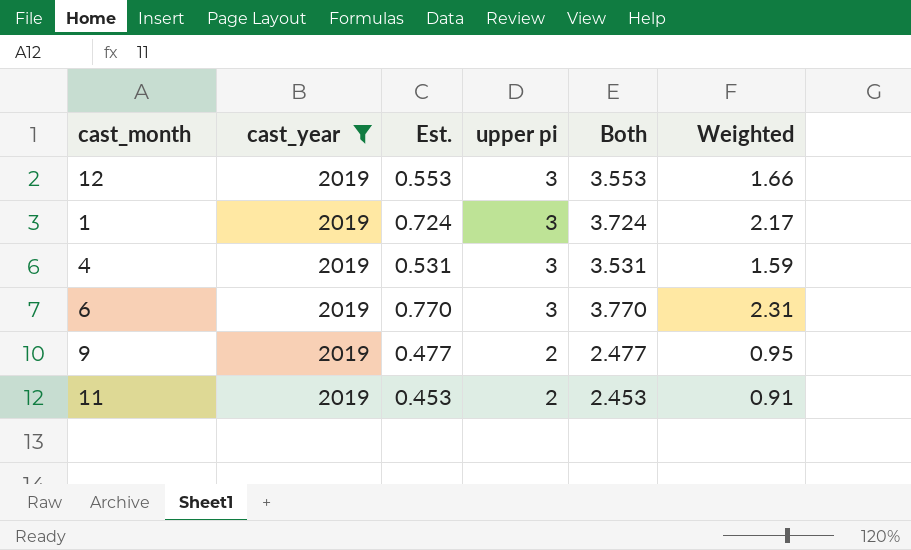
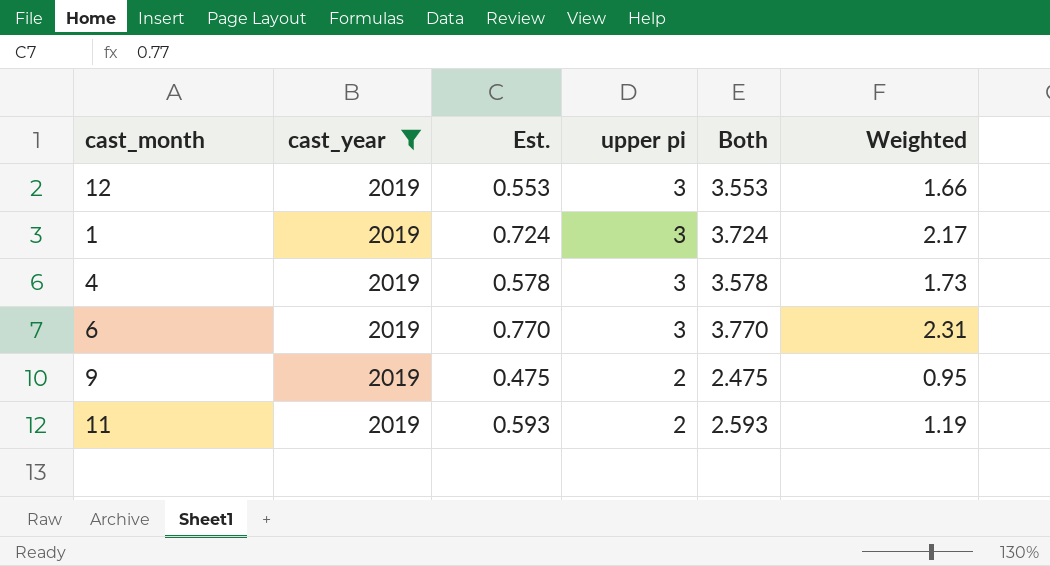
4 | Est.: 0.531 -> 0.578
4 | Both: 3.531 -> 3.578
4 | Weighted: 1.59 -> 1.73
9 | Est.: 0.477 -> 0.475
9 | Both: 2.477 -> 2.475
11 | Est.: 0.453 -> 0.593
11 | Both: 2.453 -> 2.593
11 | Weighted: 0.91 -> 1.19

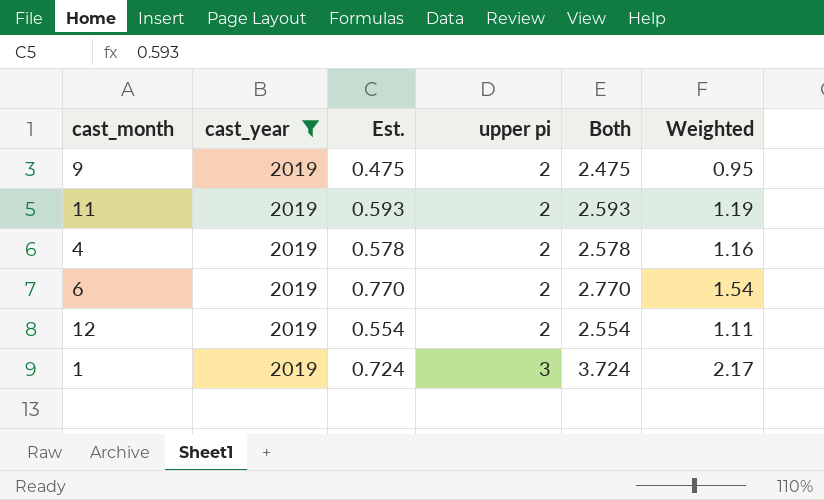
row order: upper pi descending -> upper pi ascending
4 | upper pi: 3 -> 2
4 | Both: 3.578 -> 2.578
4 | Weighted: 1.73 -> 1.16
6 | upper pi: 3 -> 2
6 | Both: 3.770 -> 2.770
6 | Weighted: 2.31 -> 1.54
12 | Est.: 0.553 -> 0.554
12 | upper pi: 3 -> 2
12 | Both: 3.553 -> 2.554
12 | Weighted: 1.66 -> 1.11

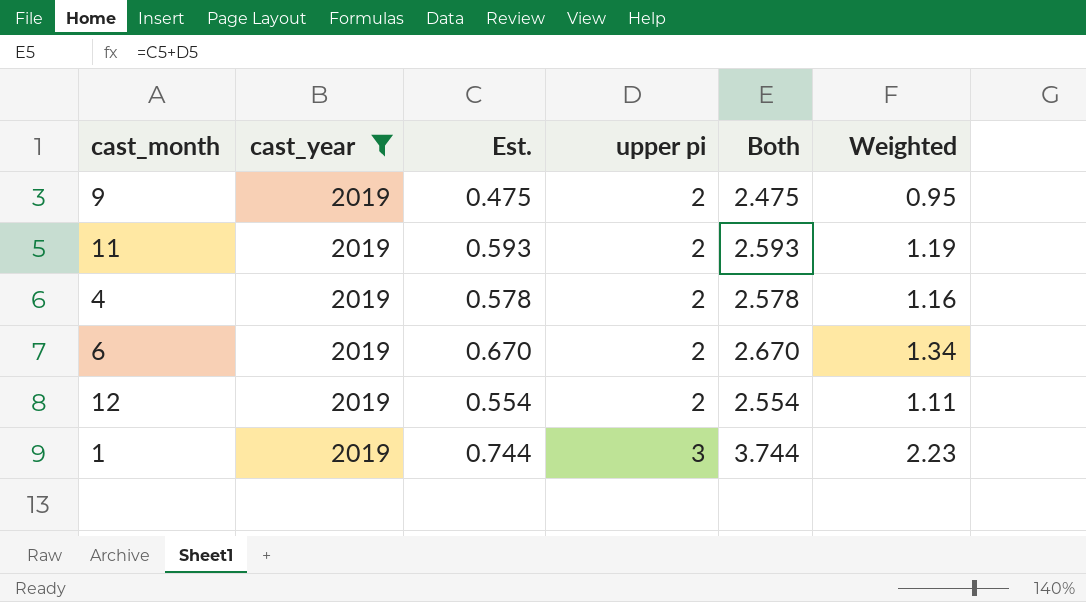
6 | Est.: 0.770 -> 0.670
6 | Both: 2.770 -> 2.670
6 | Weighted: 1.54 -> 1.34
1 | Est.: 0.724 -> 0.744
1 | Both: 3.724 -> 3.744
1 | Weighted: 2.17 -> 2.23

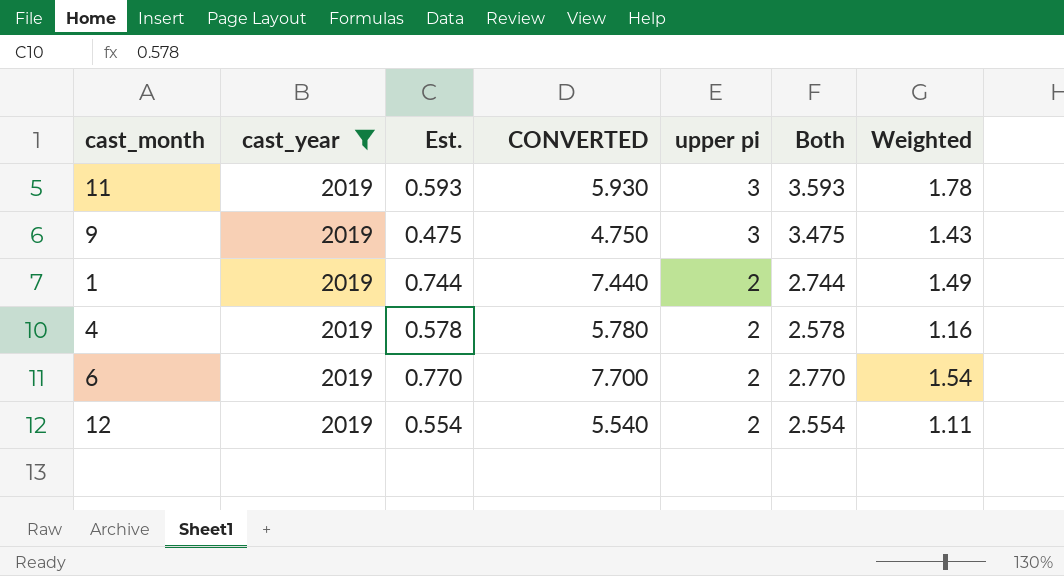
row order: upper pi ascending -> upper pi descending
column CONVERTED | formula: none -> [Est.] * 10
11 | upper pi: 2 -> 3
11 | Both: 2.593 -> 3.593
11 | Weighted: 1.19 -> 1.78
9 | upper pi: 2 -> 3
9 | Both: 2.475 -> 3.475
9 | Weighted: 0.95 -> 1.43
1 | upper pi: 3 -> 2
1 | Both: 3.744 -> 2.744
1 | Weighted: 2.23 -> 1.49
6 | Est.: 0.670 -> 0.770
6 | Both: 2.670 -> 2.770
6 | Weighted: 1.34 -> 1.54

